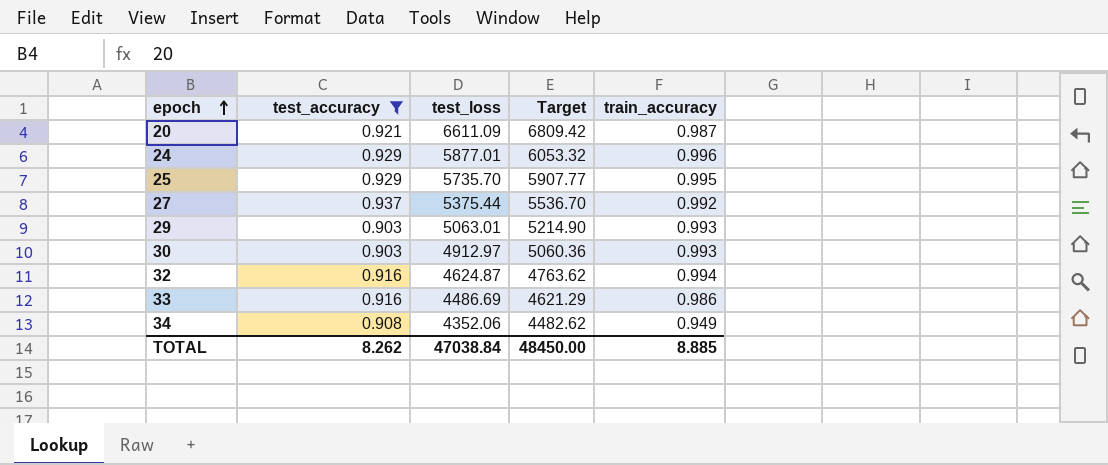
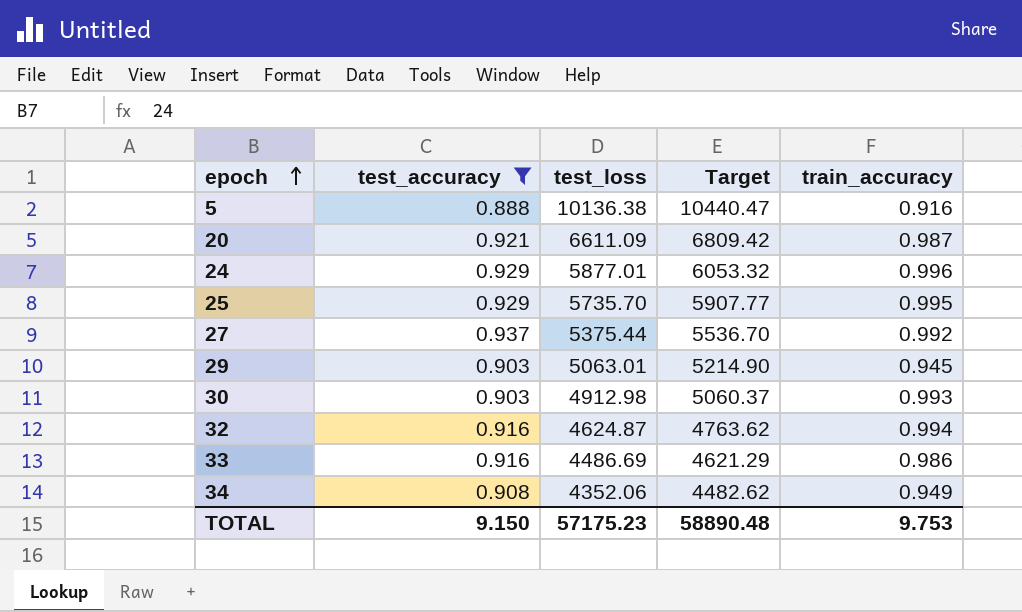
row 5: none -> 0.888 | 10136.38 | 10440.47 | 0.916
29 | train_accuracy: 0.993 -> 0.945
30 | test_loss: 4912.97 -> 4912.98
30 | Target: 5060.36 -> 5060.37
TOTAL | test_accuracy: 8.262 -> 9.150
TOTAL | test_loss: 47038.84 -> 57175.23
TOTAL | Target: 48450.00 -> 58890.48
TOTAL | train_accuracy: 8.885 -> 9.753

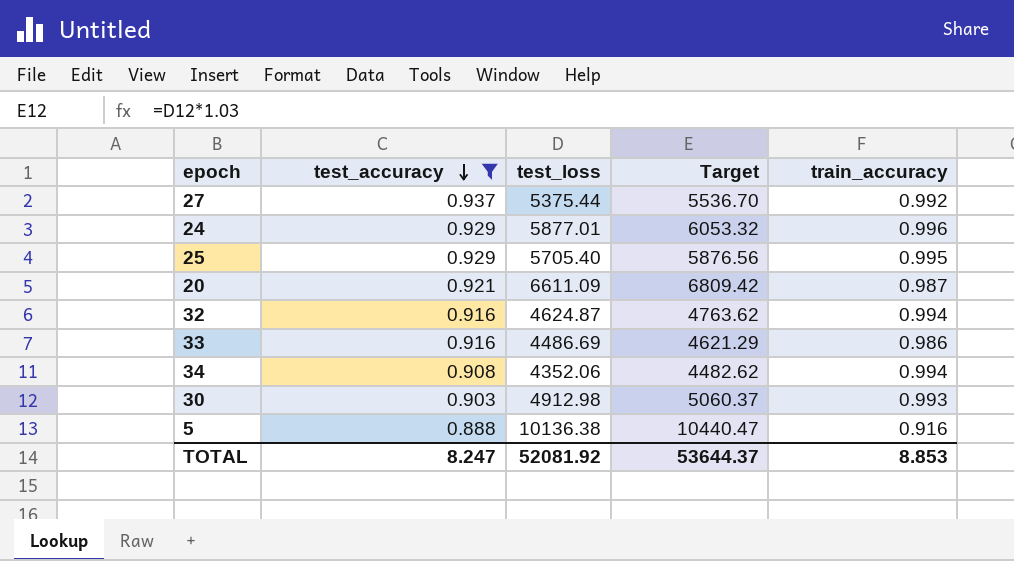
row order: epoch ascending -> test_accuracy descending
row 29: 0.903 | 5063.01 | 5214.90 | 0.945 -> none
25 | test_loss: 5735.70 -> 5705.40
25 | Target: 5907.77 -> 5876.56
34 | train_accuracy: 0.949 -> 0.994
TOTAL | test_accuracy: 9.150 -> 8.247
TOTAL | test_loss: 57175.23 -> 52081.92
TOTAL | Target: 58890.48 -> 53644.37
TOTAL | train_accuracy: 9.753 -> 8.853

